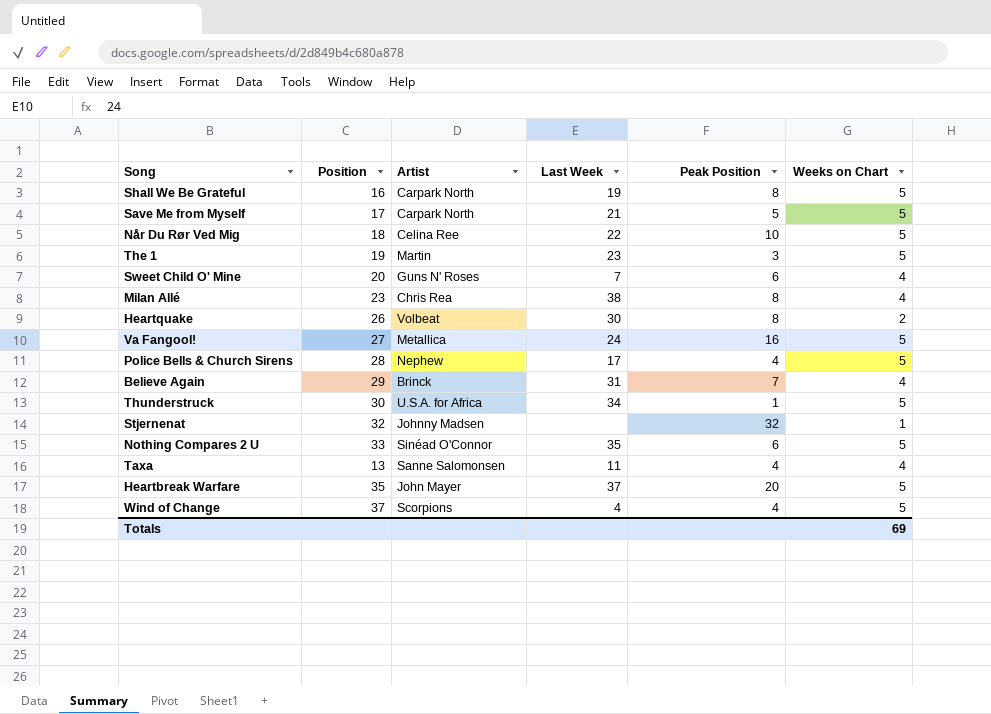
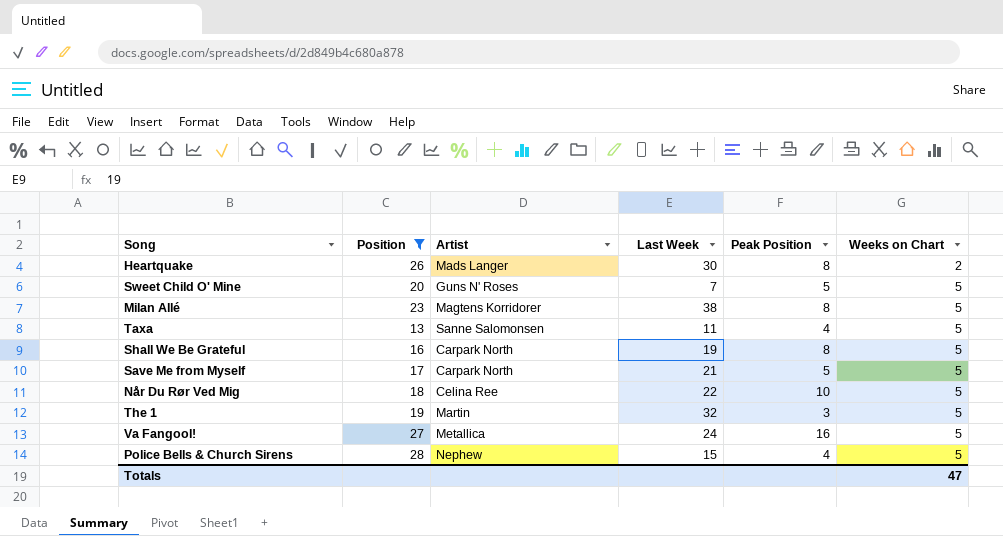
filter: none -> Position <= 28
row order: none -> Weeks on Chart ascending
Heartquake | Artist: Volbeat -> Mads Langer
Sweet Child O' Mine | Peak Position: 6 -> 5
Sweet Child O' Mine | Weeks on Chart: 4 -> 5
Milan Allé | Artist: Chris Rea -> Magtens Korridorer
Milan Allé | Weeks on Chart: 4 -> 5
Taxa | Weeks on Chart: 4 -> 5
The 1 | Last Week: 23 -> 32
Police Bells & Church Sirens | Last Week: 17 -> 15
Totals | Weeks on Chart: 69 -> 47

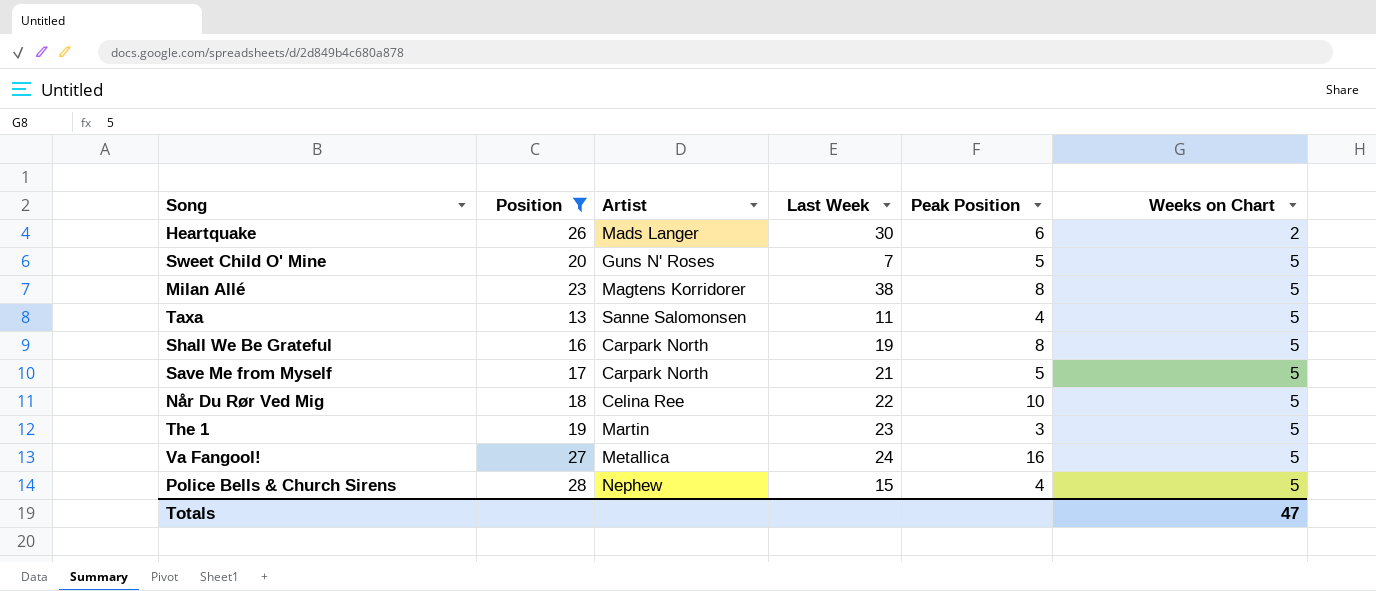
Heartquake | Peak Position: 8 -> 6
The 1 | Last Week: 32 -> 23

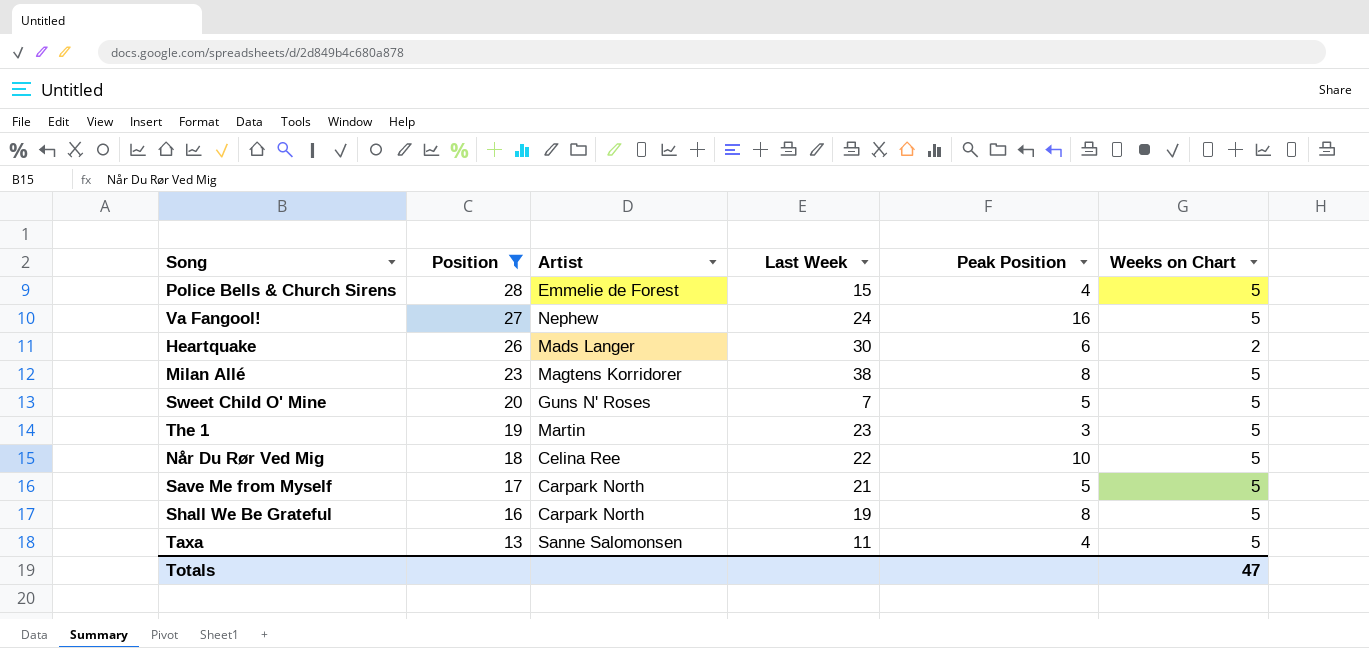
row order: Weeks on Chart ascending -> Position descending
Police Bells & Church Sirens | Artist: Nephew -> Emmelie de Forest
Va Fangool! | Artist: Metallica -> Nephew

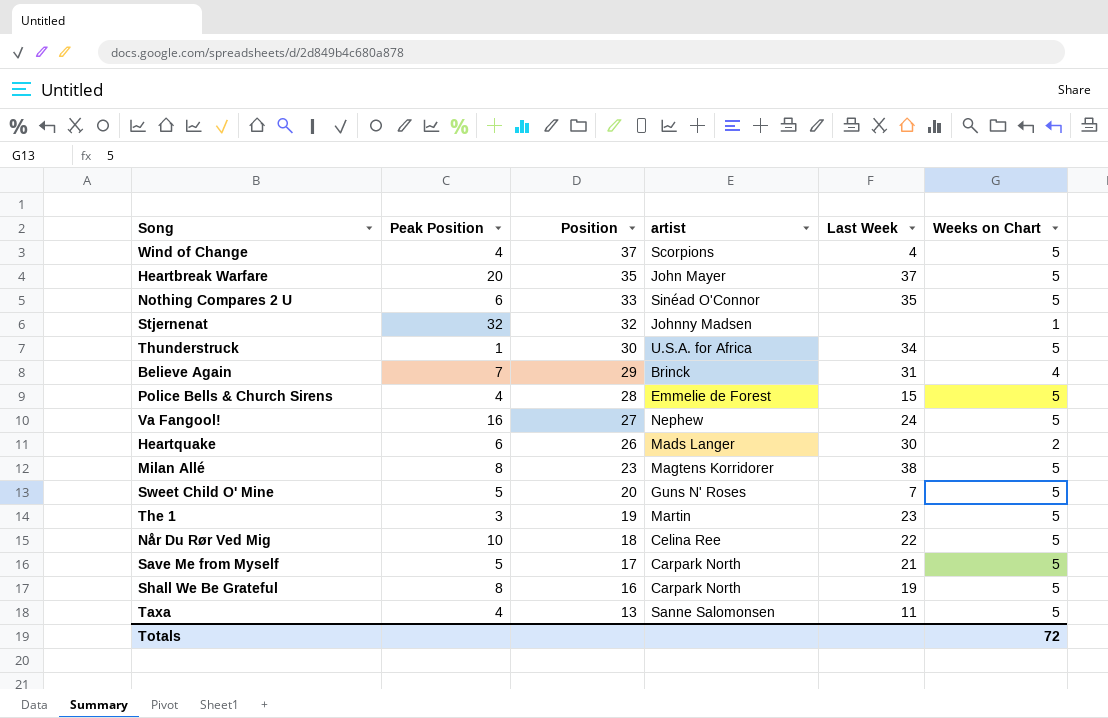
filter: Position <= 28 -> none
column Peak Position | position: 5 -> 2
column name: Artist -> artist
Totals | Weeks on Chart: 47 -> 72

